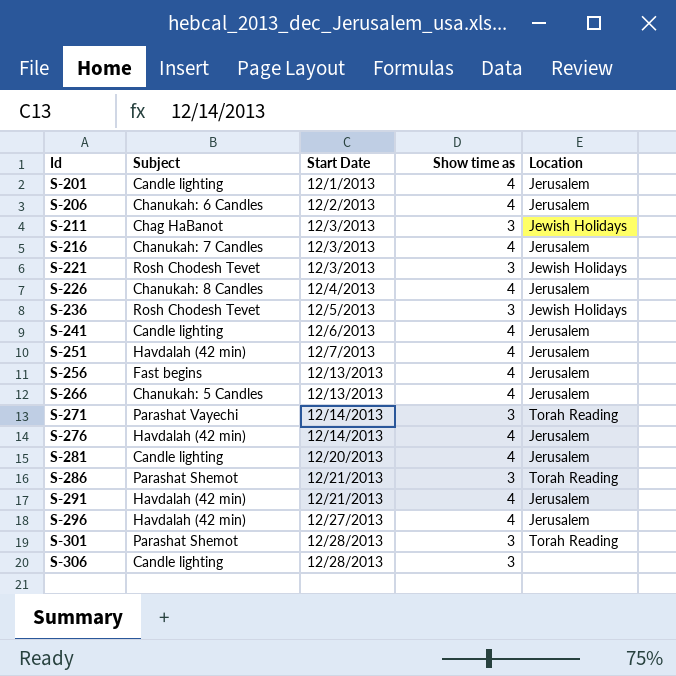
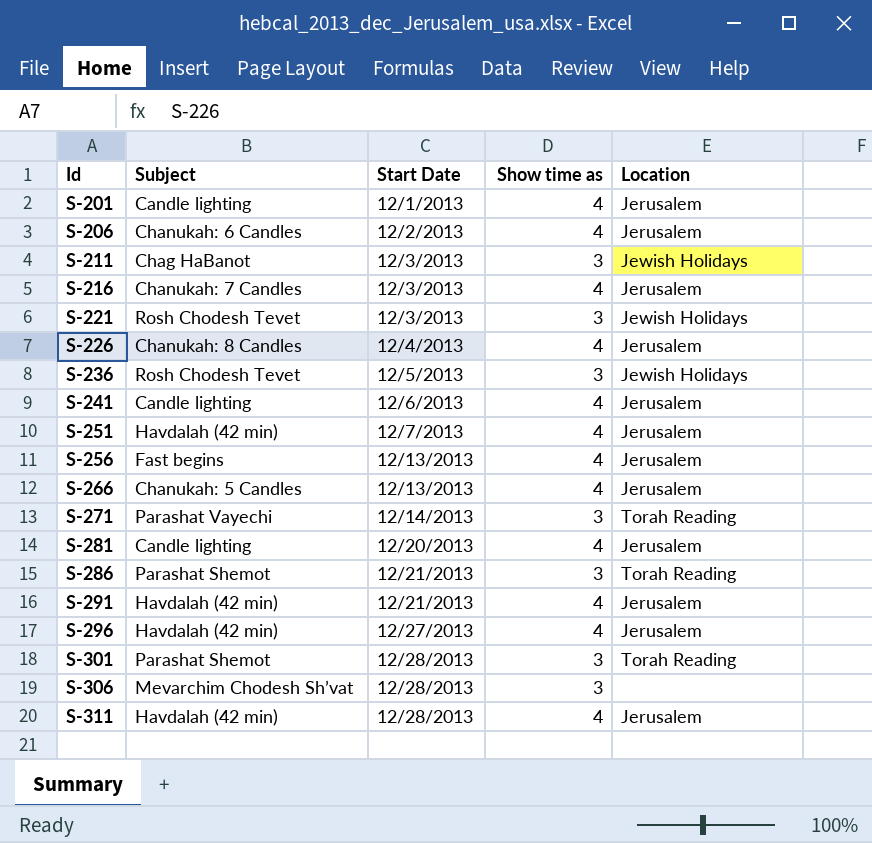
row S-276: Havdalah (42 min) | 12/14/2013 | 4 | Jerusalem -> none
S-306 | Subject: Candle lighting -> Mevarchim Chodesh Sh’vat
row S-311: none -> Havdalah (42 min) | 12/28/2013 | 4 | Jerusalem

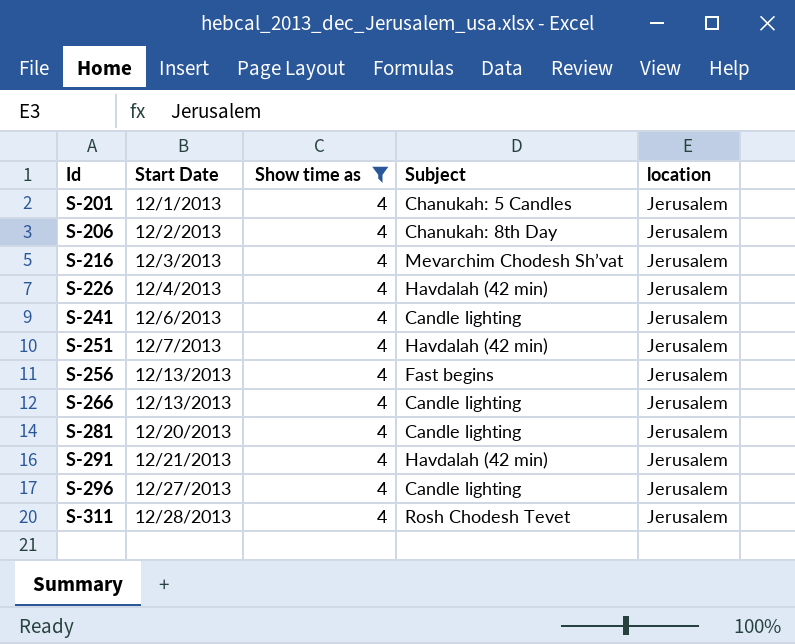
filter: none -> Show time as = 4
column Subject | position: 2 -> 4
column name: Location -> location
S-201 | Subject: Candle lighting -> Chanukah: 5 Candles
S-206 | Subject: Chanukah: 6 Candles -> Chanukah: 8th Day
S-216 | Subject: Chanukah: 7 Candles -> Mevarchim Chodesh Sh’vat
S-226 | Subject: Chanukah: 8 Candles -> Havdalah (42 min)
S-266 | Subject: Chanukah: 5 Candles -> Candle lighting
S-296 | Subject: Havdalah (42 min) -> Candle lighting
S-311 | Subject: Havdalah (42 min) -> Rosh Chodesh Tevet

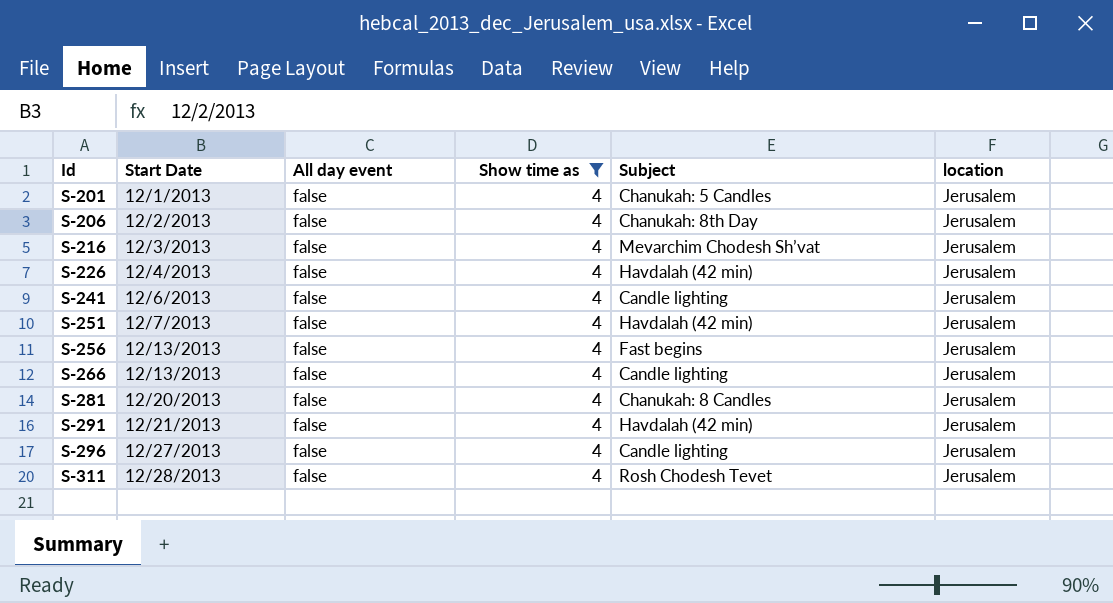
column All day event | position: none -> 3
S-281 | Subject: Candle lighting -> Chanukah: 8 Candles

